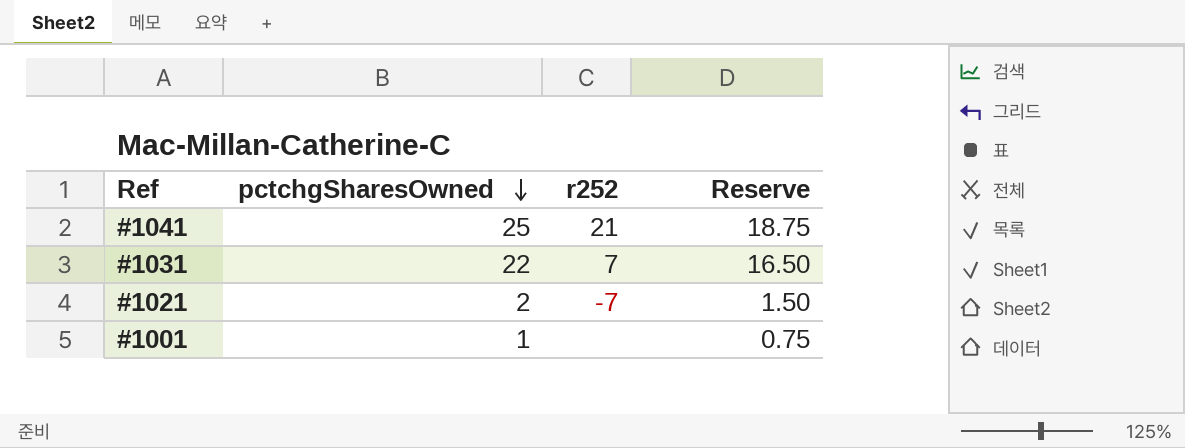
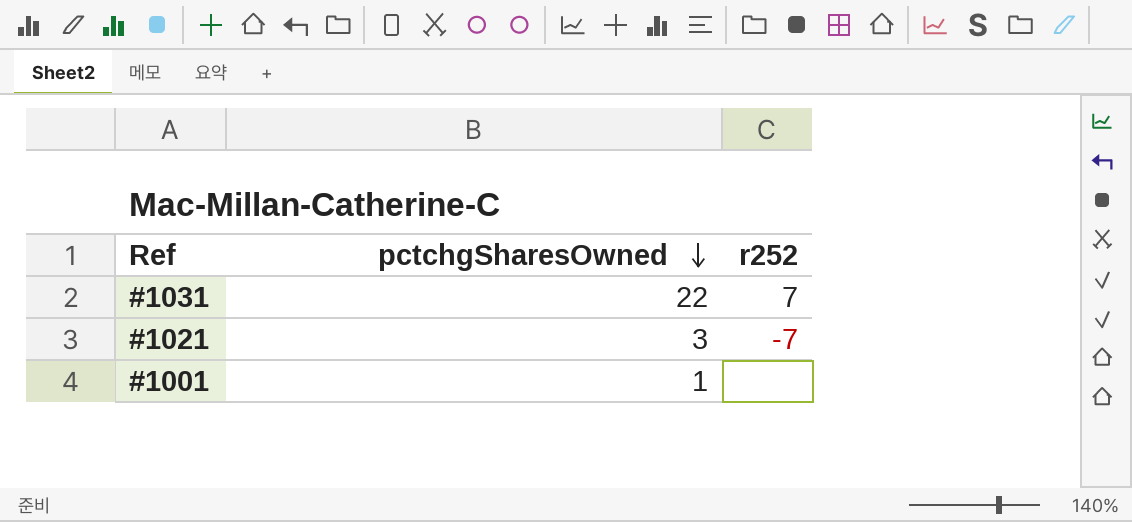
column Reserve | formula: [pctchgSharesOwned] * 0.75 -> none
row #1041: 25 | 21 | 18.75 -> none
#1021 | pctchgSharesOwned: 2 -> 3

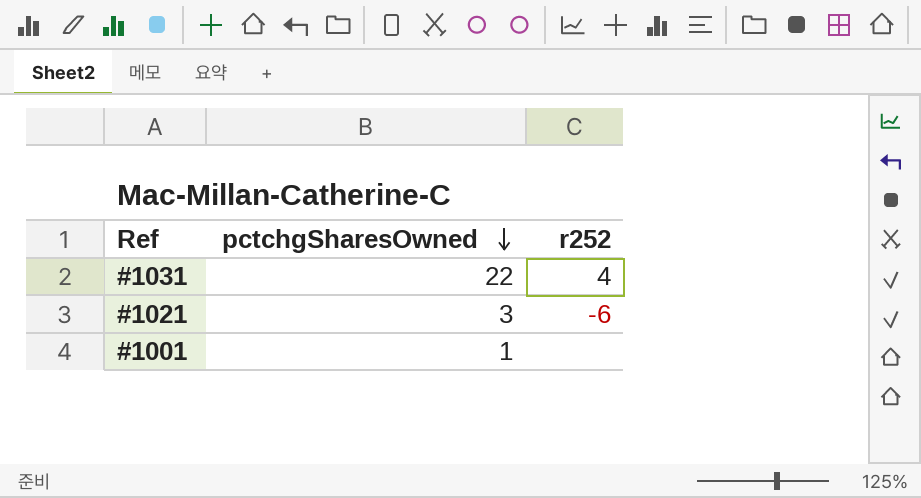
#1031 | r252: 7 -> 4
#1021 | r252: -7 -> -6

